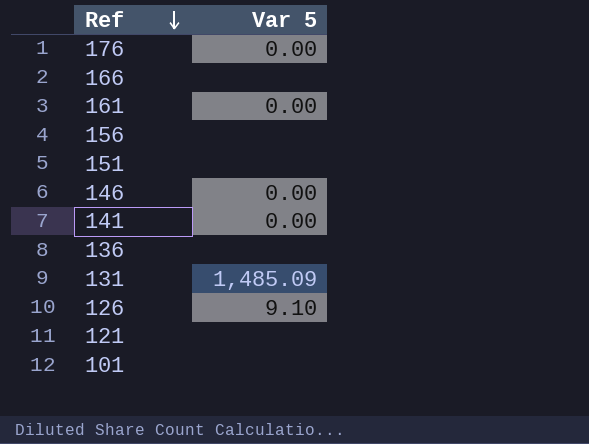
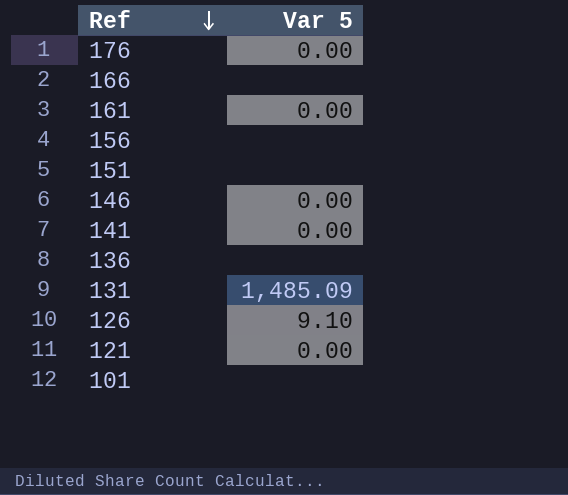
121 | Var 5: none -> 0.00

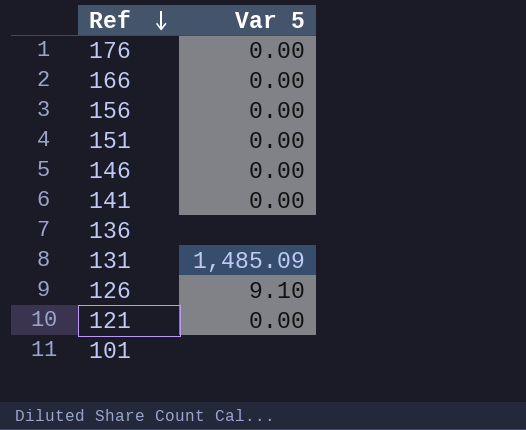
row 161: 0.00 -> none
166 | Var 5: none -> 0.00
156 | Var 5: none -> 0.00
151 | Var 5: none -> 0.00

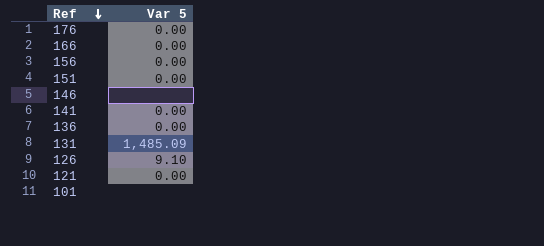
146 | Var 5: 0.00 -> none
136 | Var 5: none -> 0.00

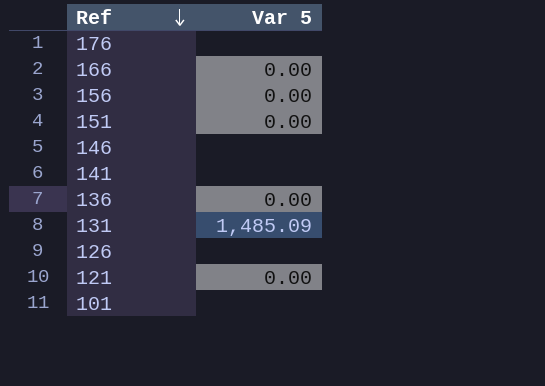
176 | Var 5: 0.00 -> none
141 | Var 5: 0.00 -> none
126 | Var 5: 9.10 -> none

